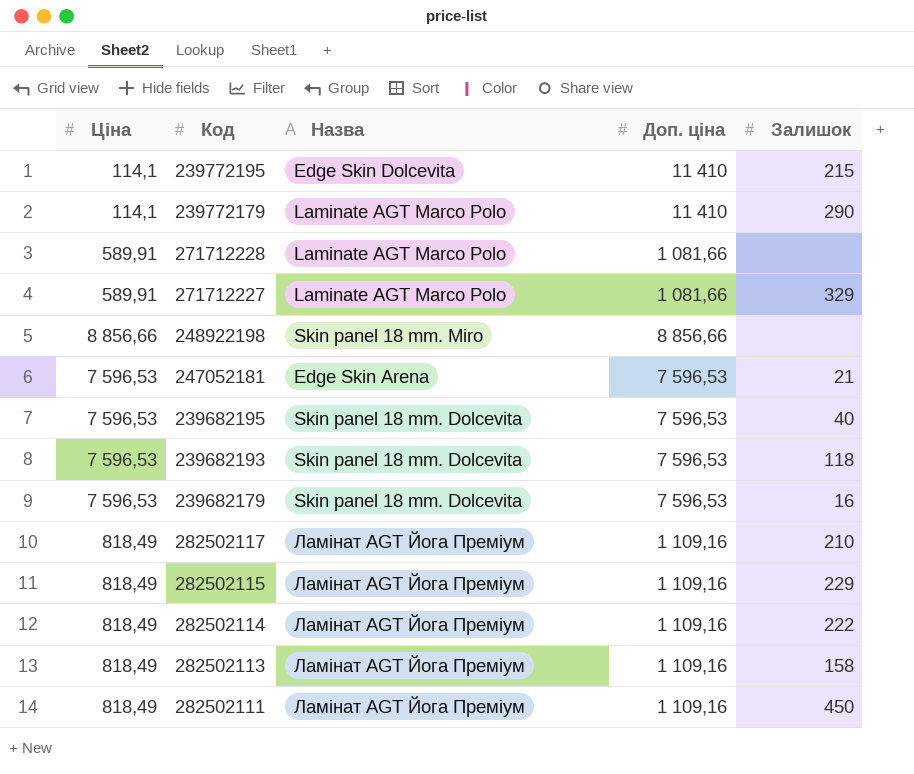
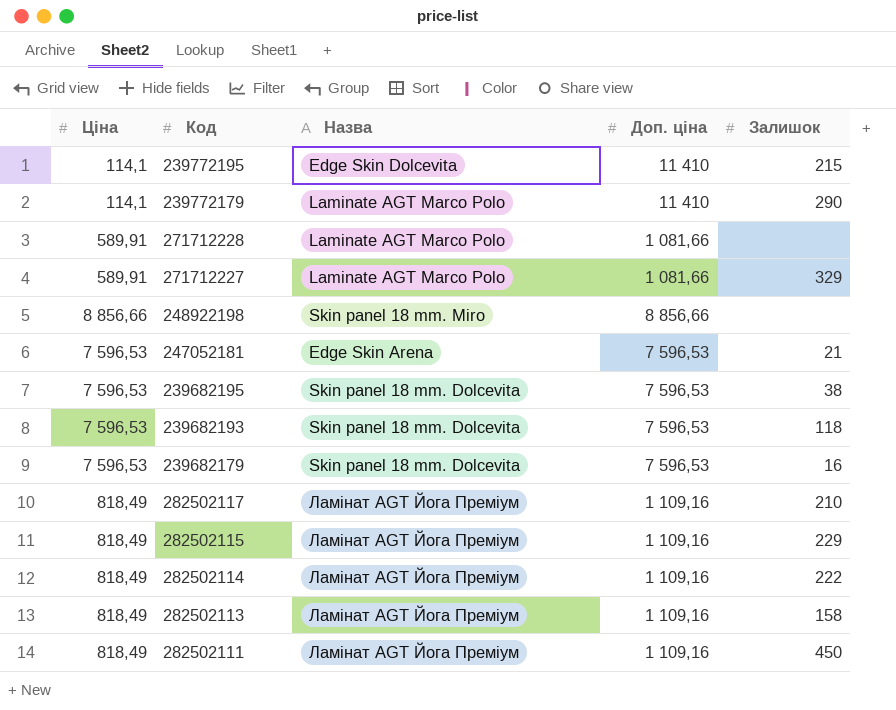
239682195 | Залишок: 40 -> 38

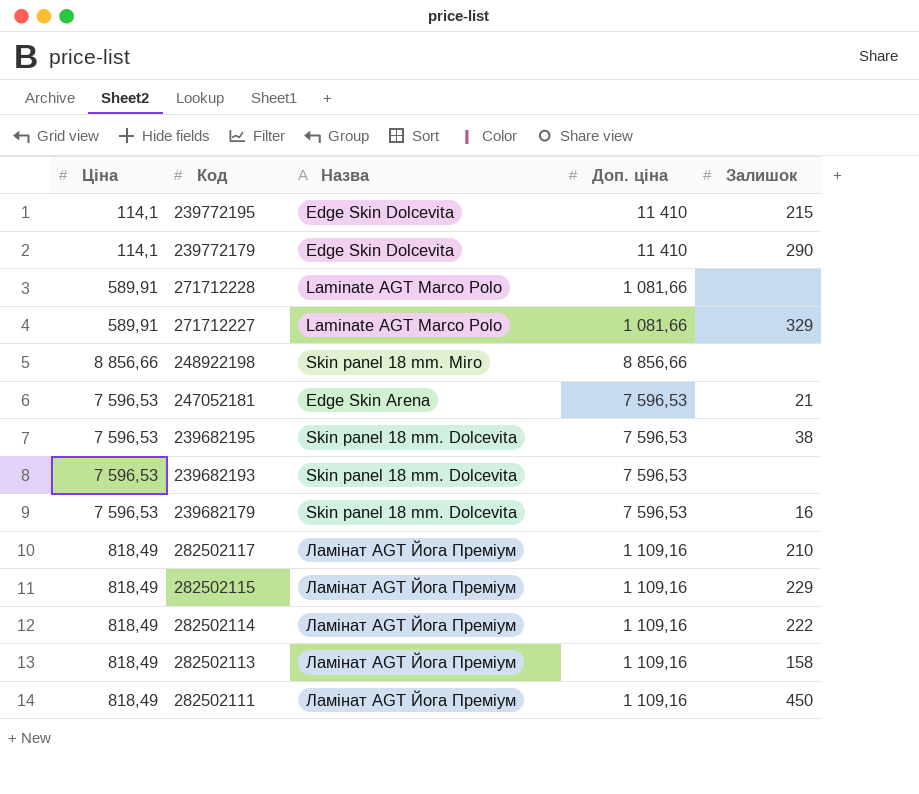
239772179 | Назва: Laminate AGT Marco Polo -> Edge Skin Dolcevita
239682193 | Залишок: 118 -> none

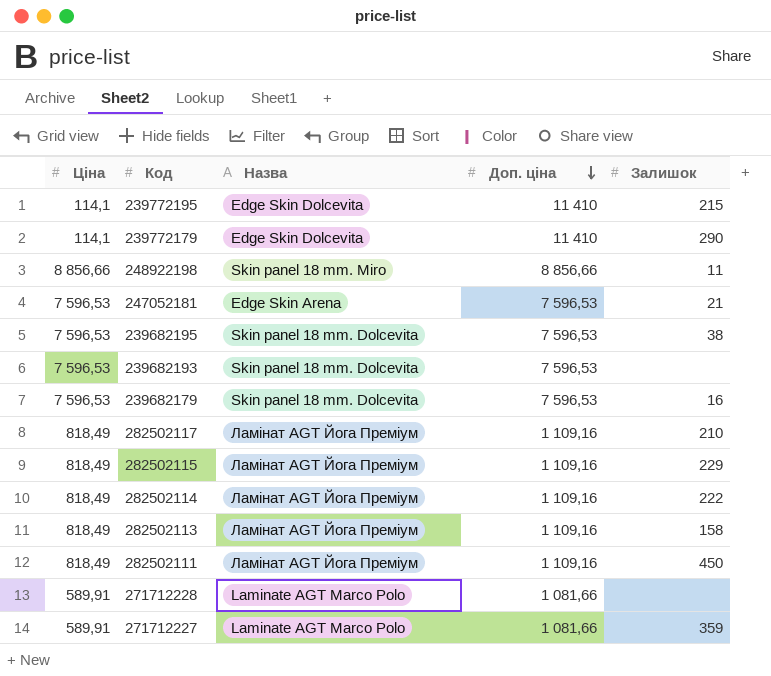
row order: none -> Доп. ціна descending
248922198 | Залишок: none -> 11
271712227 | Залишок: 329 -> 359

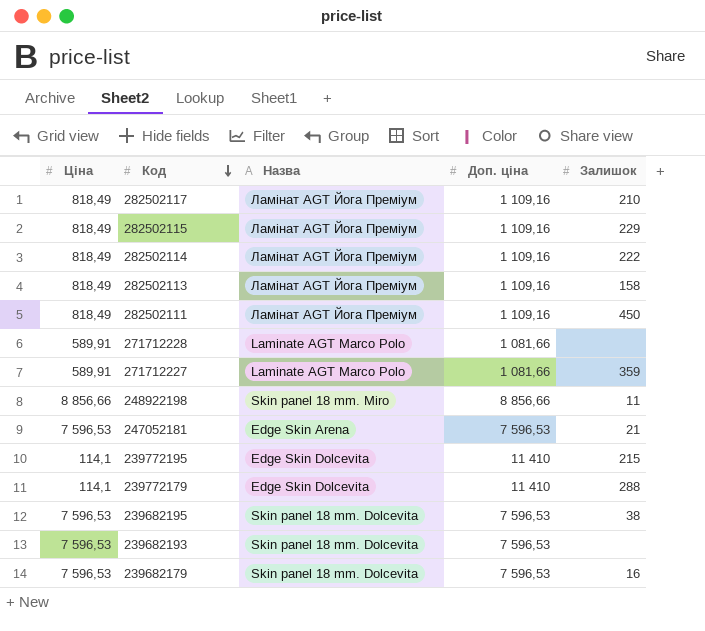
row order: Доп. ціна descending -> Код descending
239772179 | Залишок: 290 -> 288

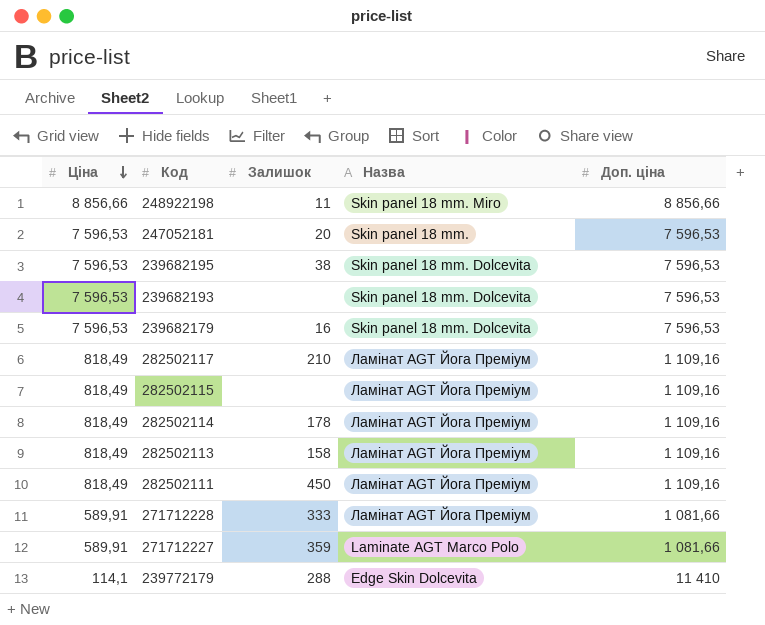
row order: Код descending -> Ціна descending
column Залишок | position: 5 -> 3
row 239772195: 114,1 | Edge Skin Dolcevita | 11 410 | 215 -> none
247052181 | Залишок: 21 -> 20
247052181 | Назва: Edge Skin Arena -> Skin panel 18 mm.
282502115 | Залишок: 229 -> none
282502114 | Залишок: 222 -> 178
271712228 | Залишок: none -> 333
271712228 | Назва: Laminate AGT Marco Polo -> Ламінат AGT Йога Преміум

